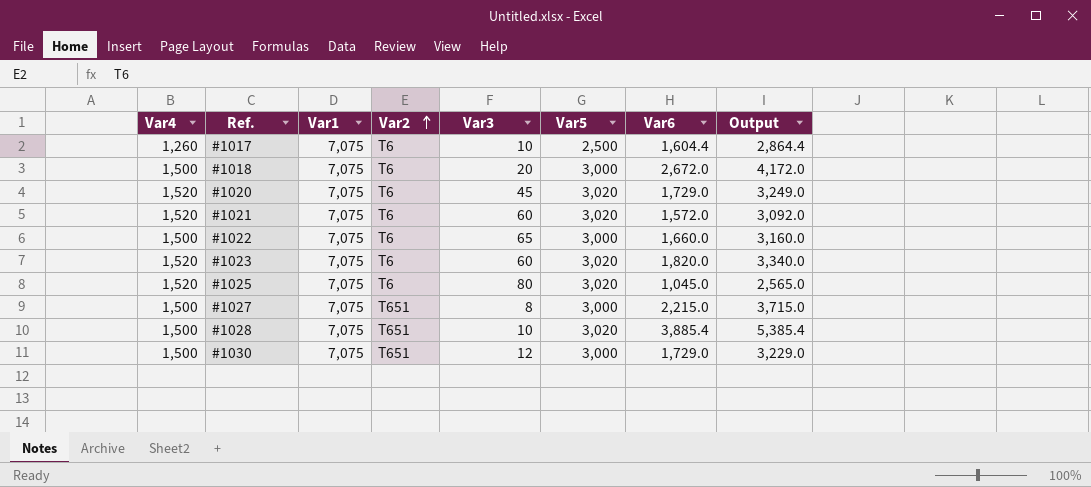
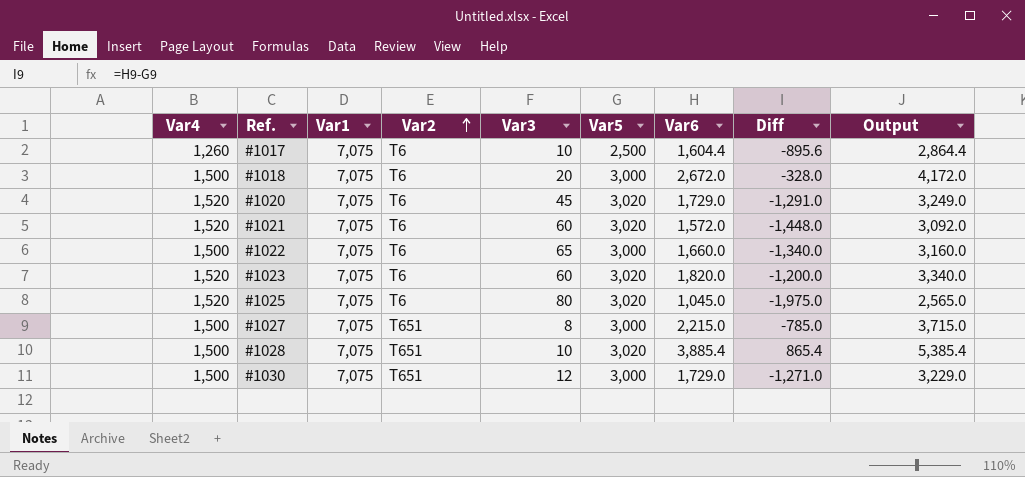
column Diff | formula: none -> [Var6] - [Var5]

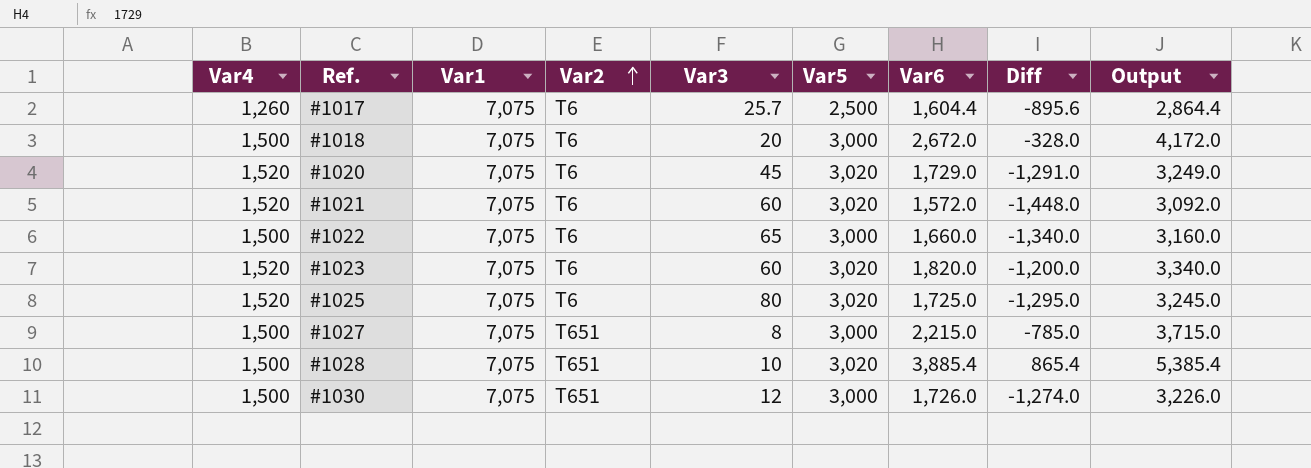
#1017 | Var3: 10 -> 25.7
#1025 | Var6: 1,045.0 -> 1,725.0
#1025 | Diff: -1,975.0 -> -1,295.0
#1025 | Output: 2,565.0 -> 3,245.0
#1030 | Var6: 1,729.0 -> 1,726.0
#1030 | Diff: -1,271.0 -> -1,274.0
#1030 | Output: 3,229.0 -> 3,226.0

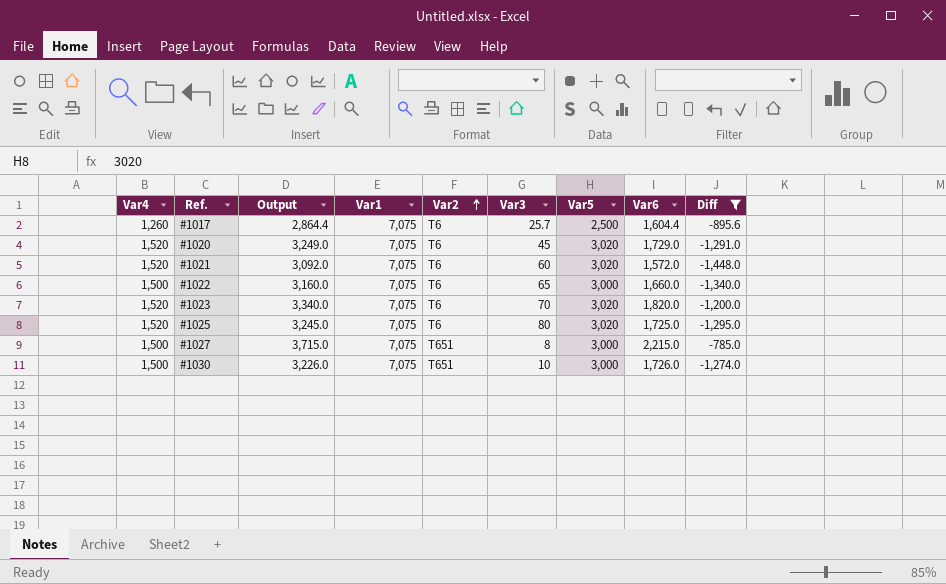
filter: none -> Diff <= -785.0
column Output | position: 9 -> 3
#1023 | Var3: 60 -> 70
#1030 | Var3: 12 -> 10

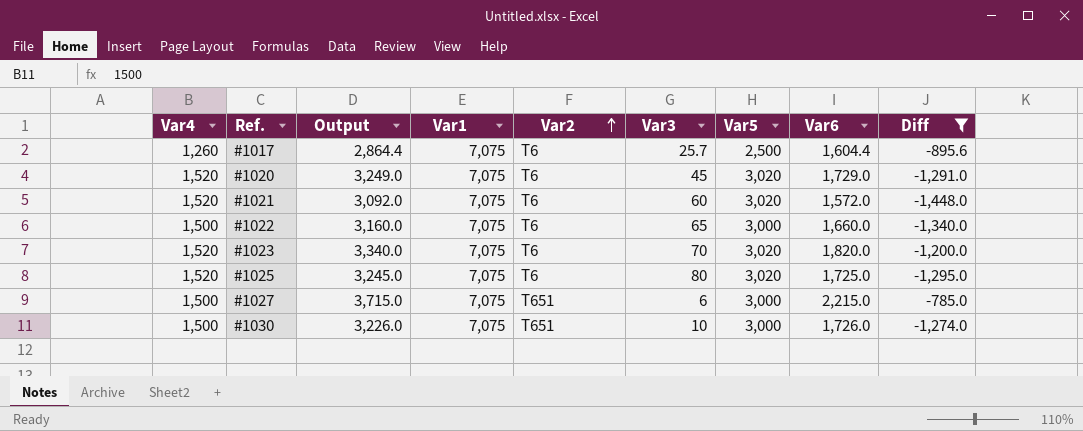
#1027 | Var3: 8 -> 6

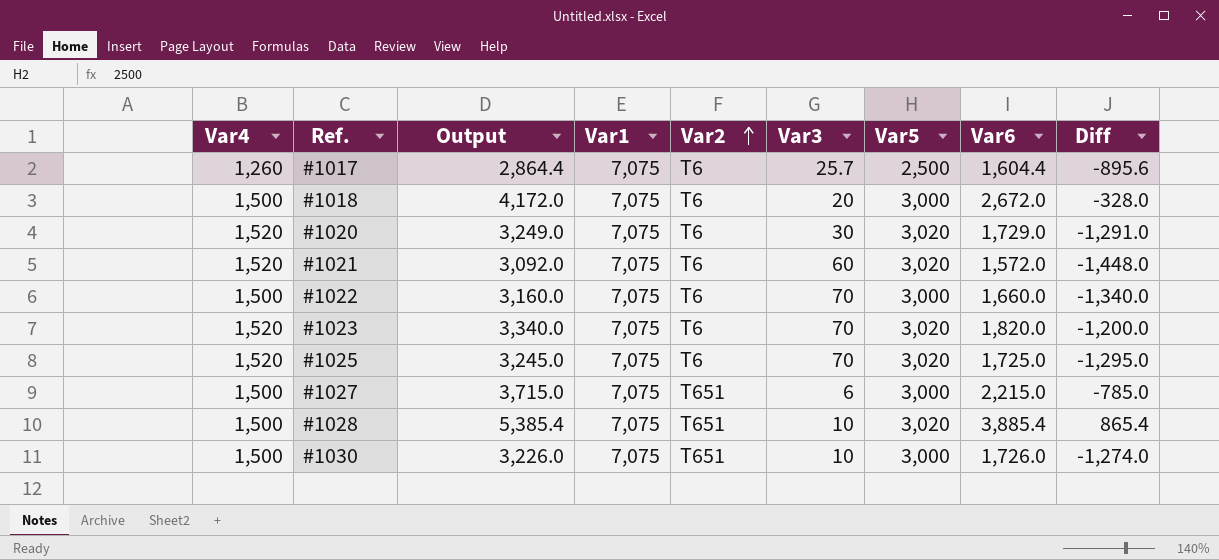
filter: Diff <= -785.0 -> none
#1020 | Var3: 45 -> 30
#1022 | Var3: 65 -> 70
#1025 | Var3: 80 -> 70

